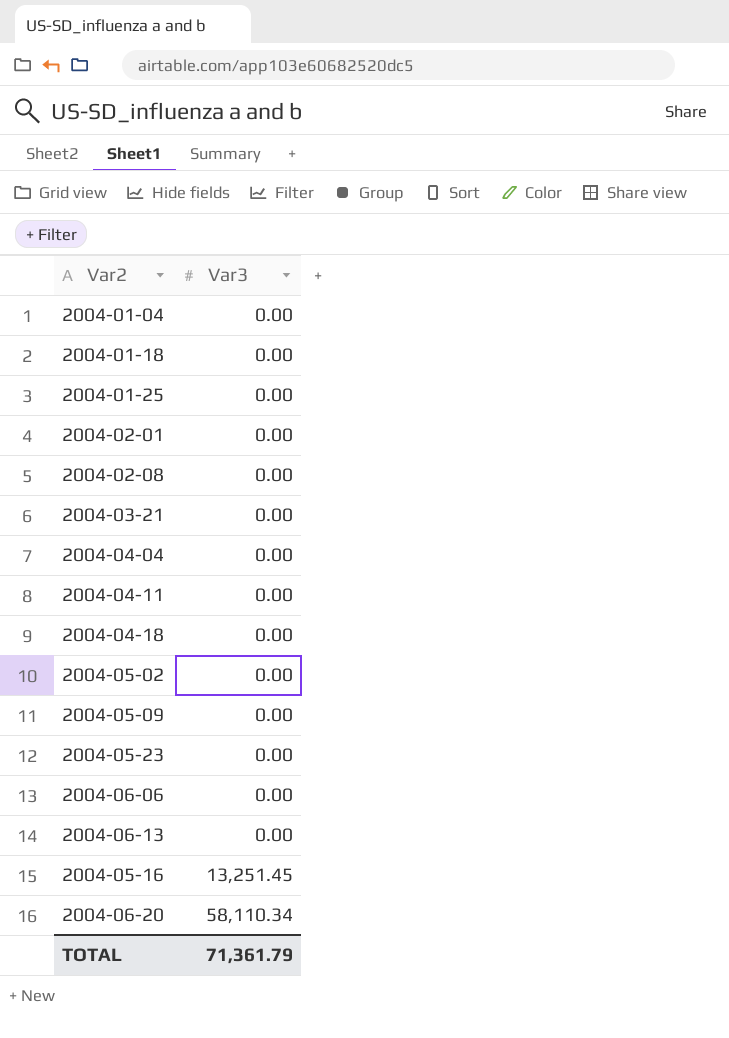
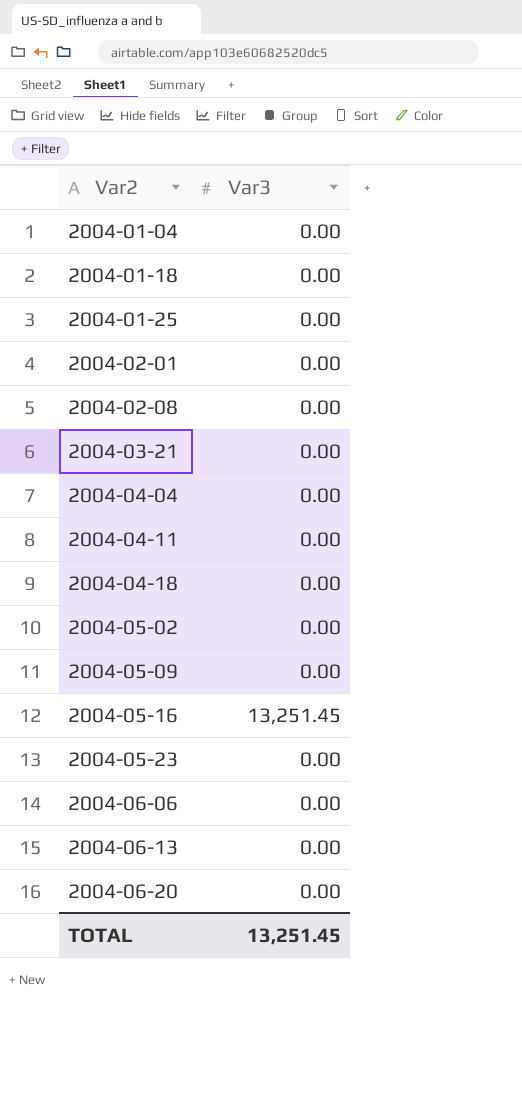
row order: Var3 ascending -> Var2 ascending
2004-06-20 | Var3: 58,110.34 -> 0.00
TOTAL | Var3: 71,361.79 -> 13,251.45

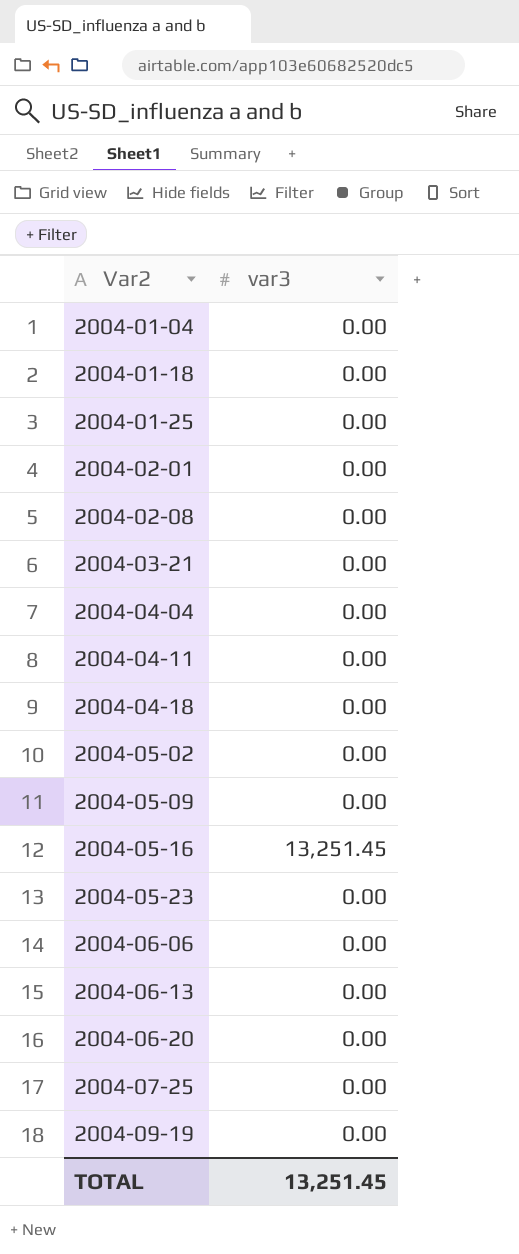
column name: Var3 -> var3
row 2004-07-25: none -> 0.00
row 2004-09-19: none -> 0.00

